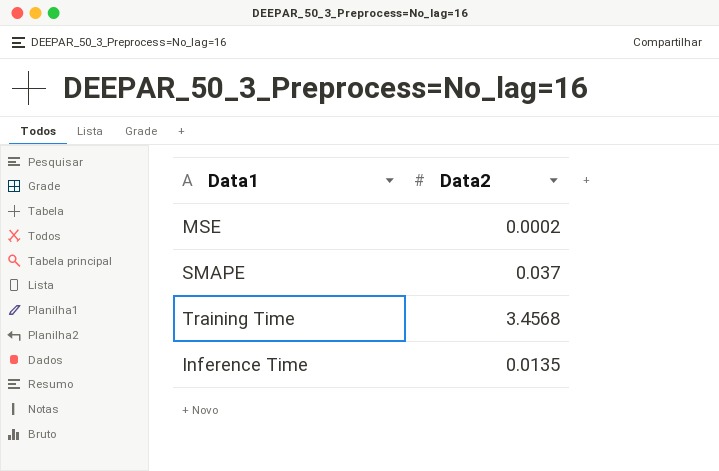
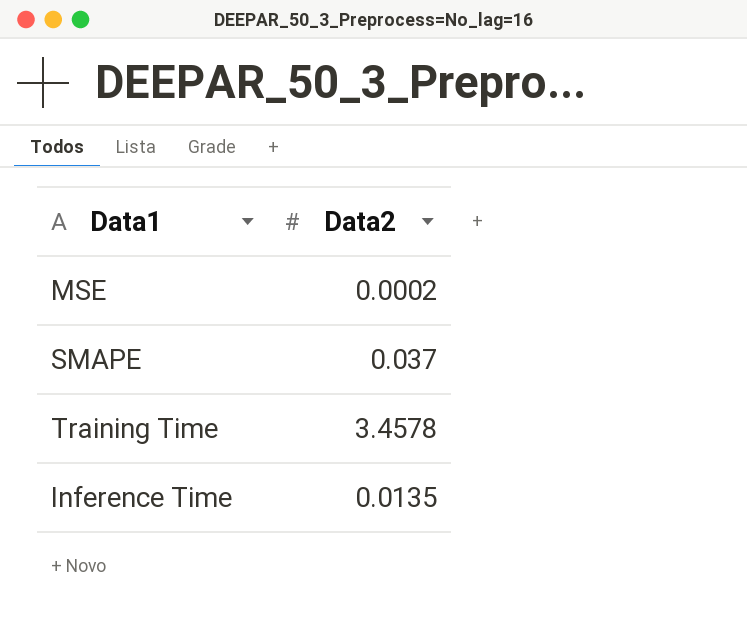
Training Time | Data2: 3.4568 -> 3.4578

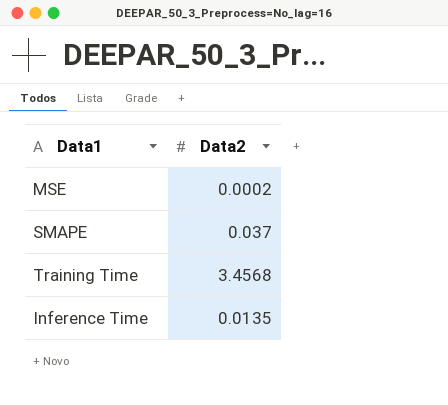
Training Time | Data2: 3.4578 -> 3.4568

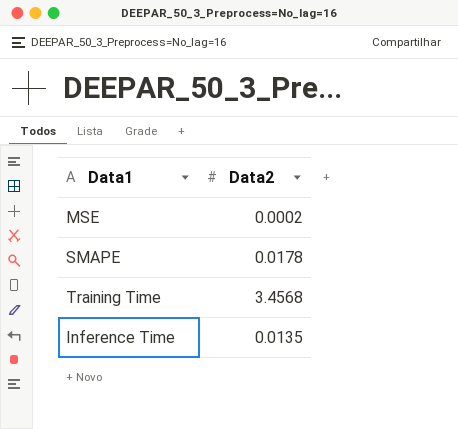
SMAPE | Data2: 0.037 -> 0.0178

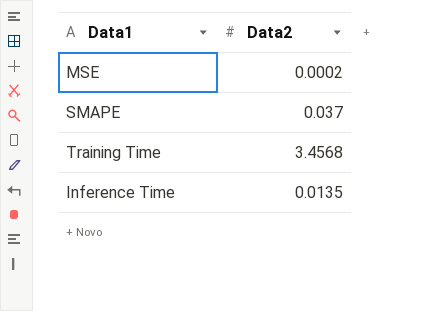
SMAPE | Data2: 0.0178 -> 0.037

